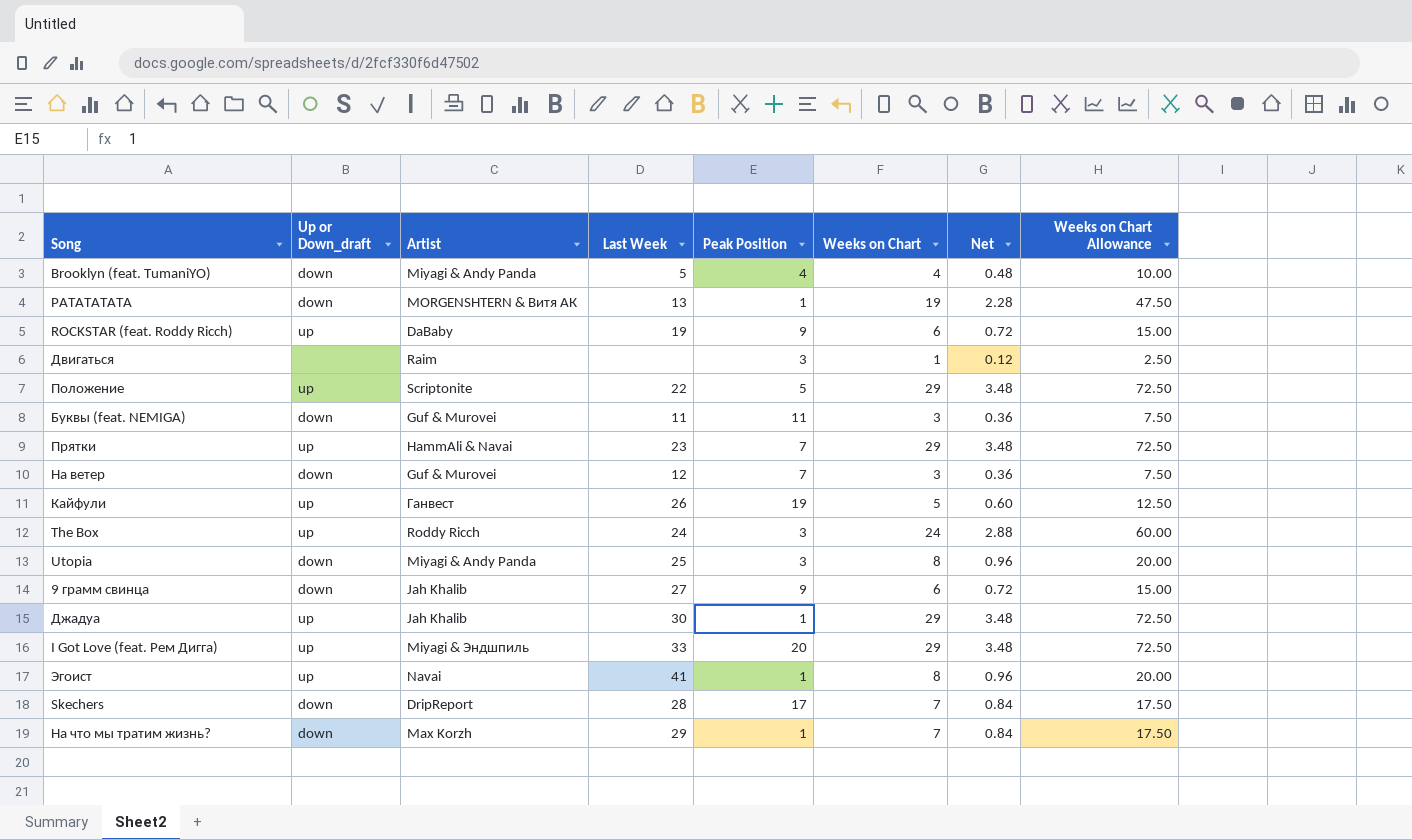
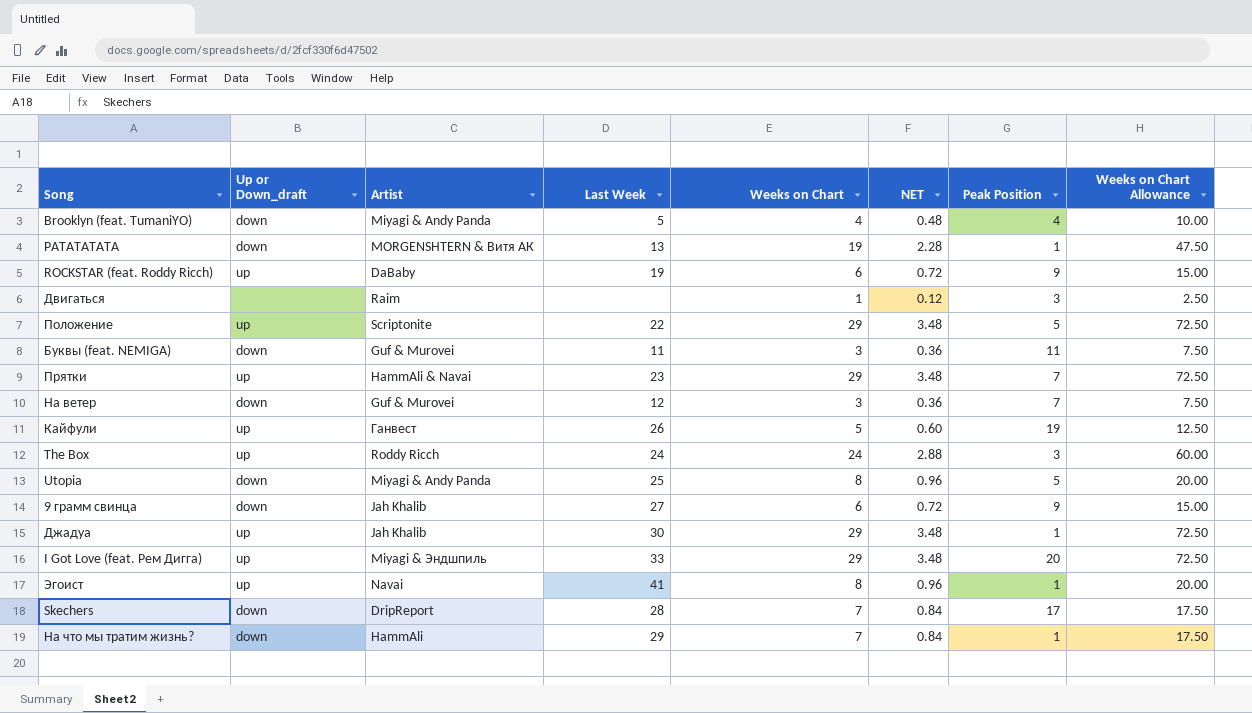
column name: Net -> NET
column Peak Position | position: 5 -> 7
Utopia | Peak Position: 3 -> 5
На что мы тратим жизнь? | Artist: Max Korzh -> HammAli

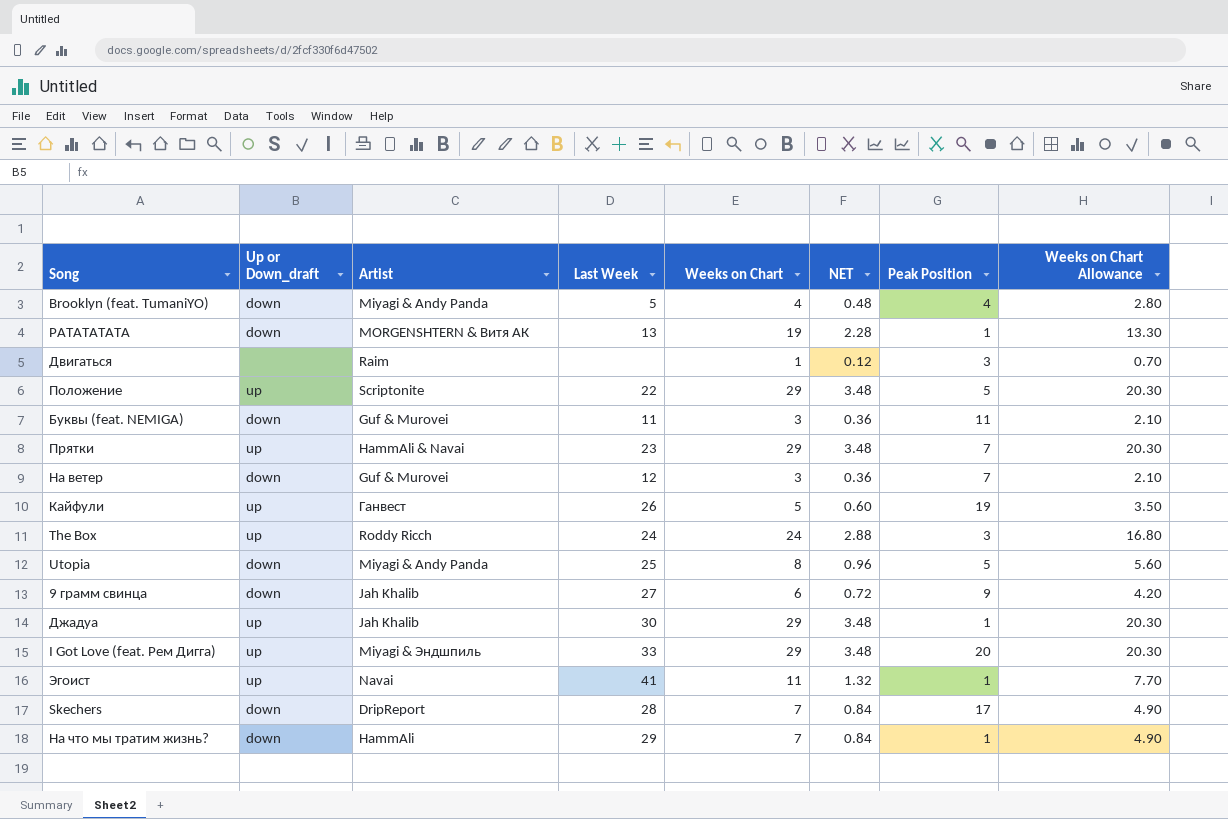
column Weeks on Chart Allowance | formula: [Weeks on Chart] * 2.5 -> [Weeks on Chart] * 0.7
row ROCKSTAR (feat. Roddy Ricch): up | DaBaby | 19 | 6 | 0.72 | 9 | 15.00 -> none
Эгоист | Weeks on Chart: 8 -> 11
Эгоист | NET: 0.96 -> 1.32

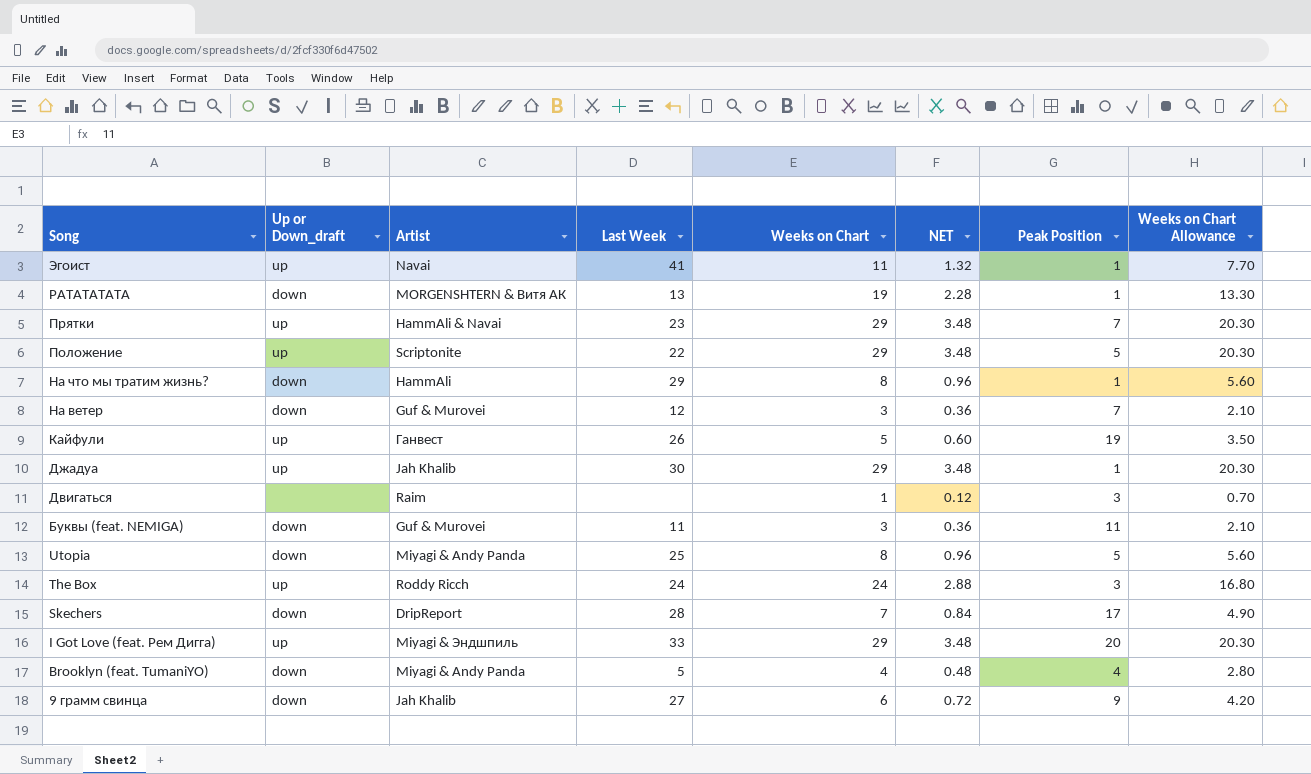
row order: none -> Song descending
На что мы тратим жизнь? | Weeks on Chart: 7 -> 8
На что мы тратим жизнь? | NET: 0.84 -> 0.96
На что мы тратим жизнь? | Weeks on Chart Allowance: 4.90 -> 5.60

